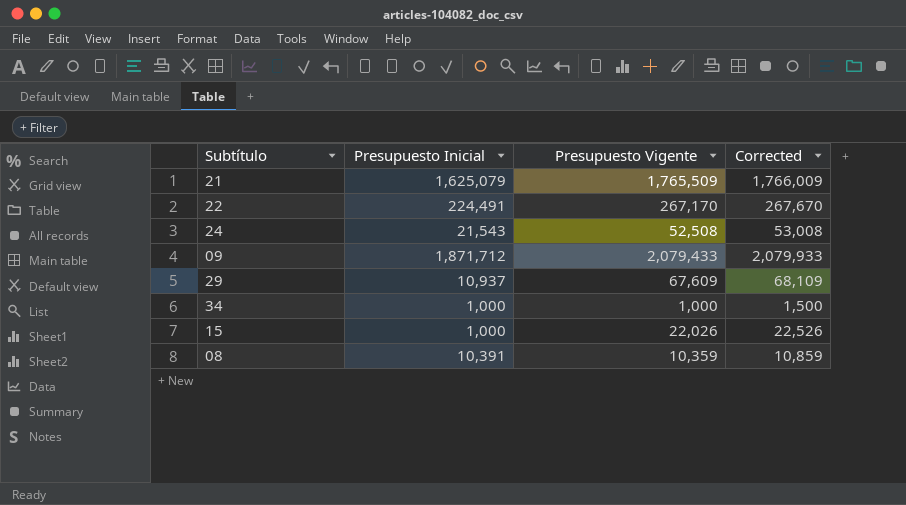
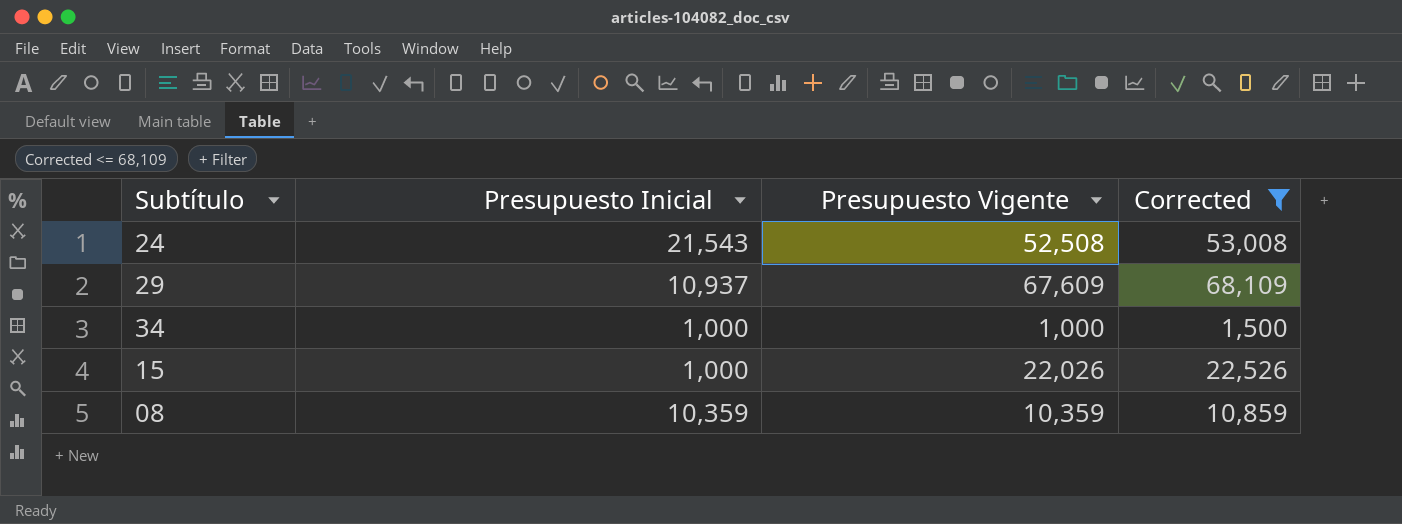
filter: none -> Corrected <= 68,109
08 | Presupuesto Inicial: 10,391 -> 10,359

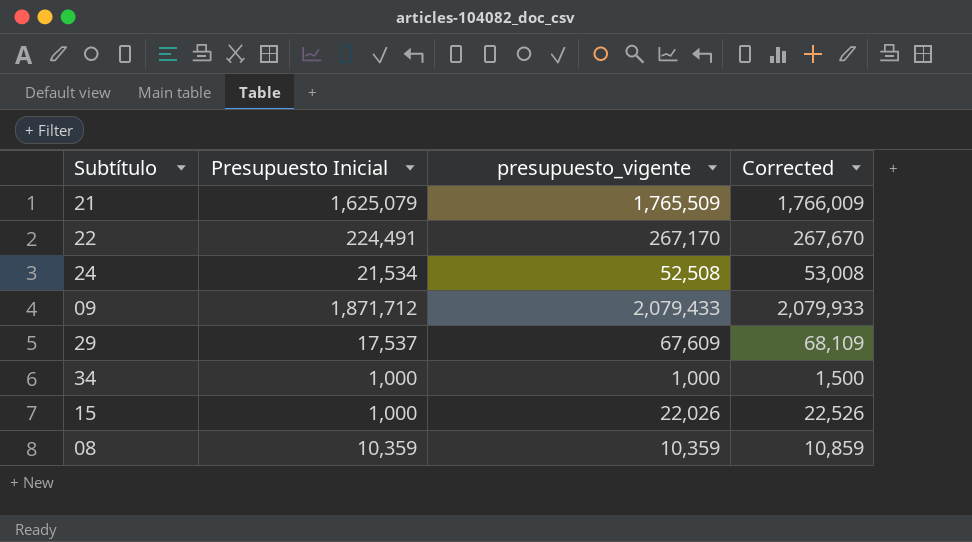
filter: Corrected <= 68,109 -> none
column name: Presupuesto Vigente -> presupuesto_vigente
24 | Presupuesto Inicial: 21,543 -> 21,534
29 | Presupuesto Inicial: 10,937 -> 17,537

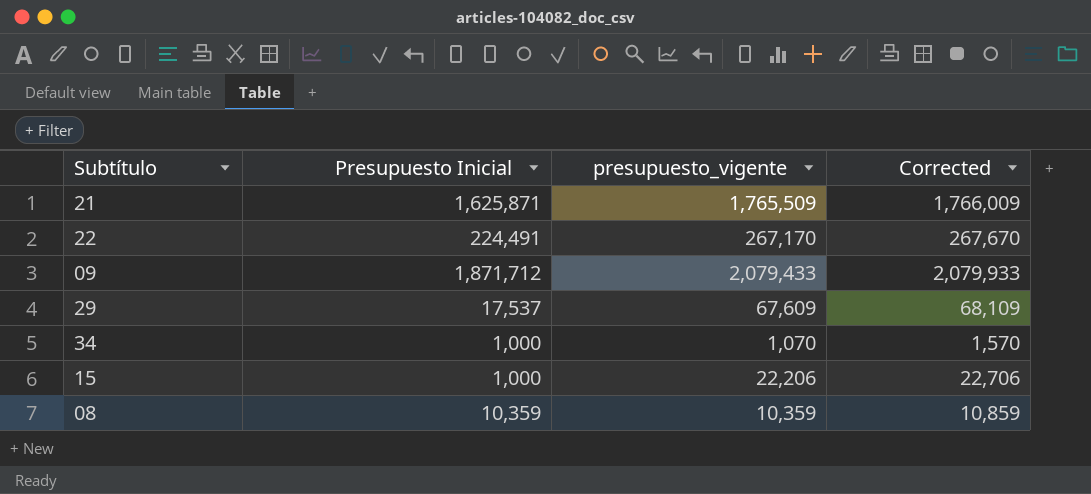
row 24: 21,534 | 52,508 | 53,008 -> none
21 | Presupuesto Inicial: 1,625,079 -> 1,625,871
34 | presupuesto_vigente: 1,000 -> 1,070
34 | Corrected: 1,500 -> 1,570
15 | presupuesto_vigente: 22,026 -> 22,206
15 | Corrected: 22,526 -> 22,706

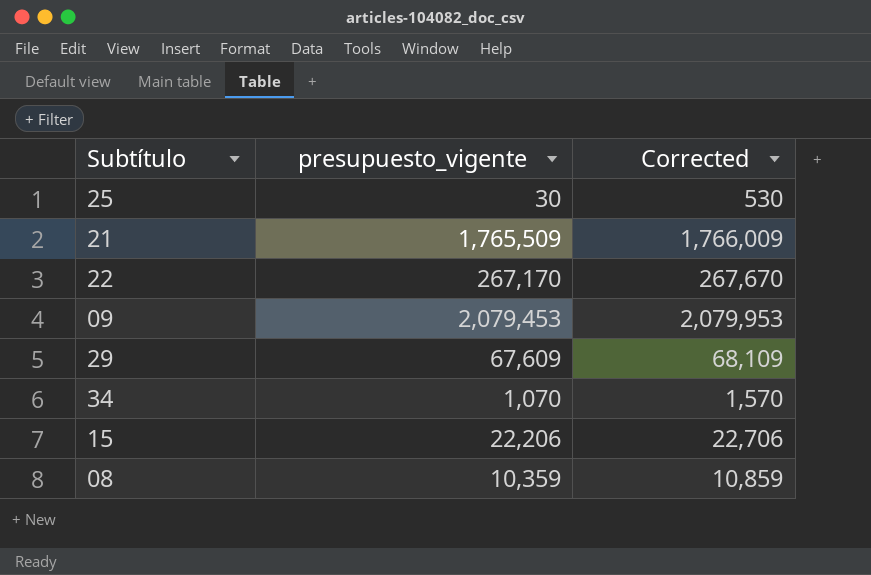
column Presupuesto Inicial | position: 2 -> none
row 25: none -> 30 | 530
09 | presupuesto_vigente: 2,079,433 -> 2,079,453
09 | Corrected: 2,079,933 -> 2,079,953

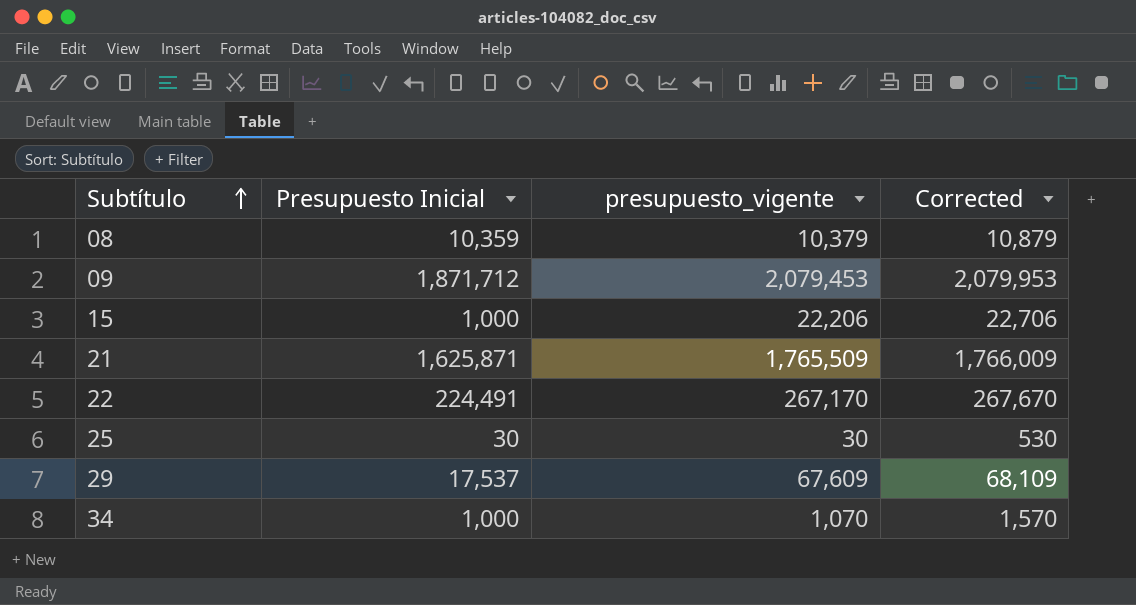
row order: none -> Subtítulo ascending
column Presupuesto Inicial | position: none -> 2
08 | presupuesto_vigente: 10,359 -> 10,379
08 | Corrected: 10,859 -> 10,879

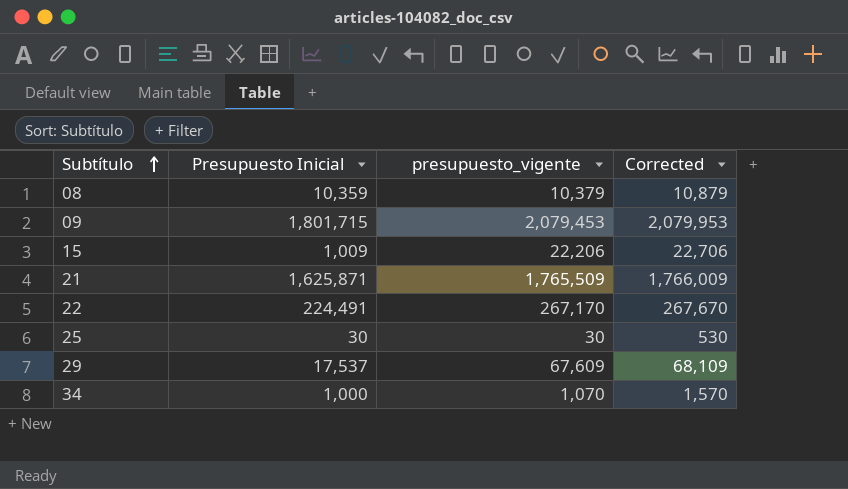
09 | Presupuesto Inicial: 1,871,712 -> 1,801,715
15 | Presupuesto Inicial: 1,000 -> 1,009

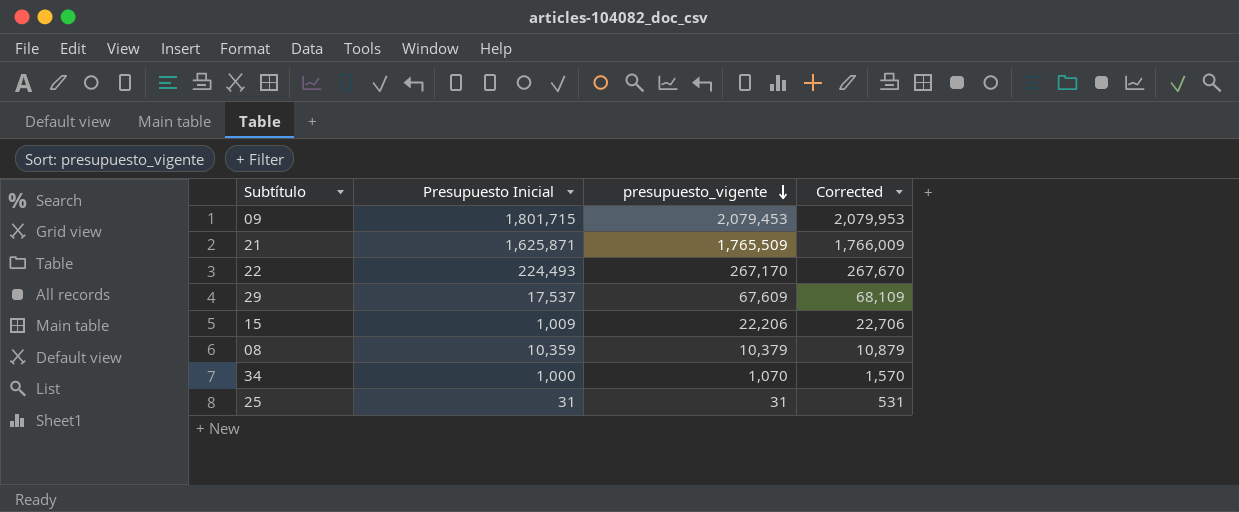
row order: Subtítulo ascending -> presupuesto_vigente descending
22 | Presupuesto Inicial: 224,491 -> 224,493
25 | Presupuesto Inicial: 30 -> 31
25 | presupuesto_vigente: 30 -> 31
25 | Corrected: 530 -> 531

